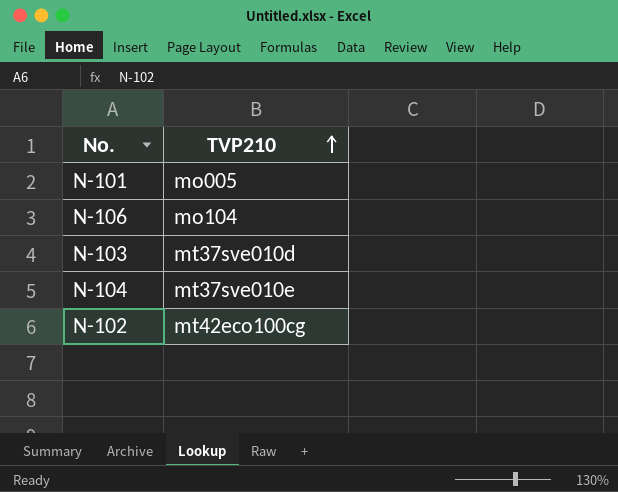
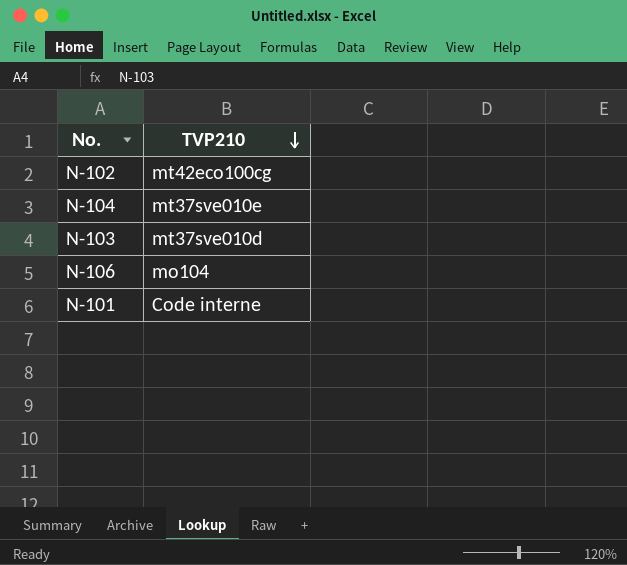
row order: TVP210 ascending -> TVP210 descending
N-101 | TVP210: mo005 -> Code interne

